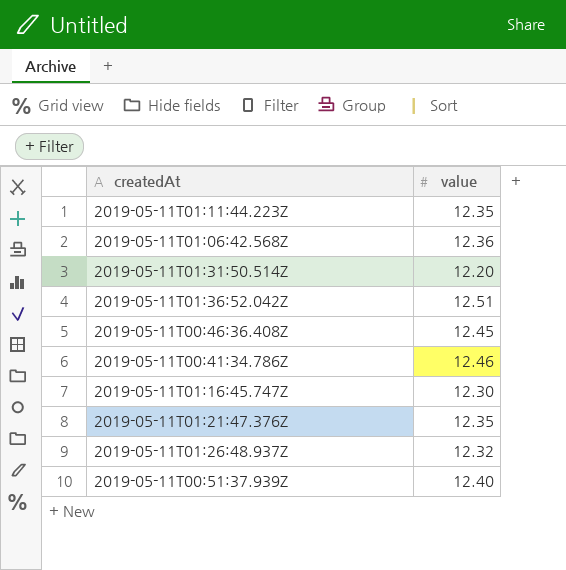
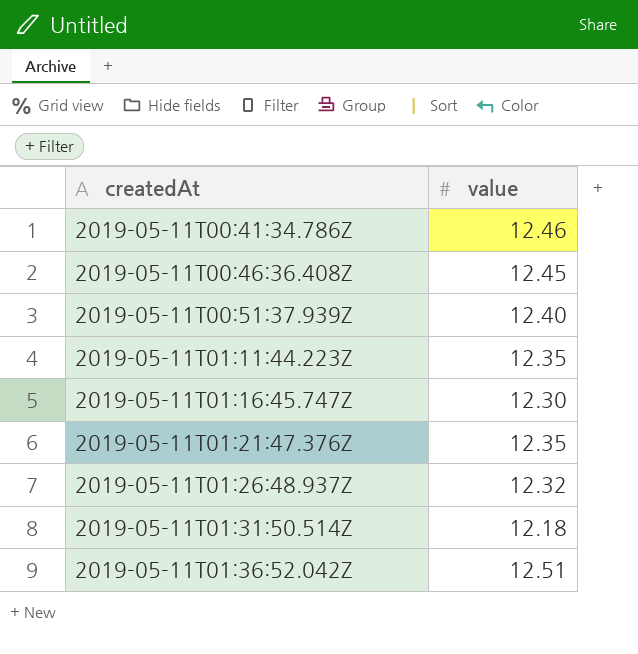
row order: none -> createdAt ascending
row 2019-05-11T01:06:42.568Z: 12.36 -> none
2019-05-11T01:31:50.514Z | value: 12.20 -> 12.18

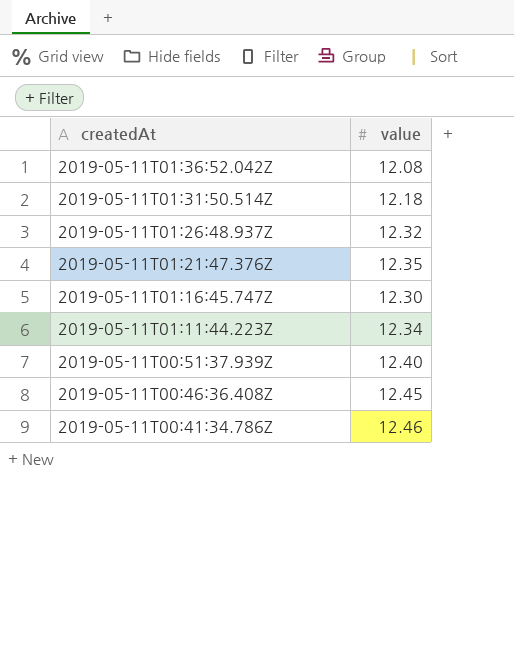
row order: createdAt ascending -> createdAt descending
2019-05-11T01:36:52.042Z | value: 12.51 -> 12.08
2019-05-11T01:11:44.223Z | value: 12.35 -> 12.34

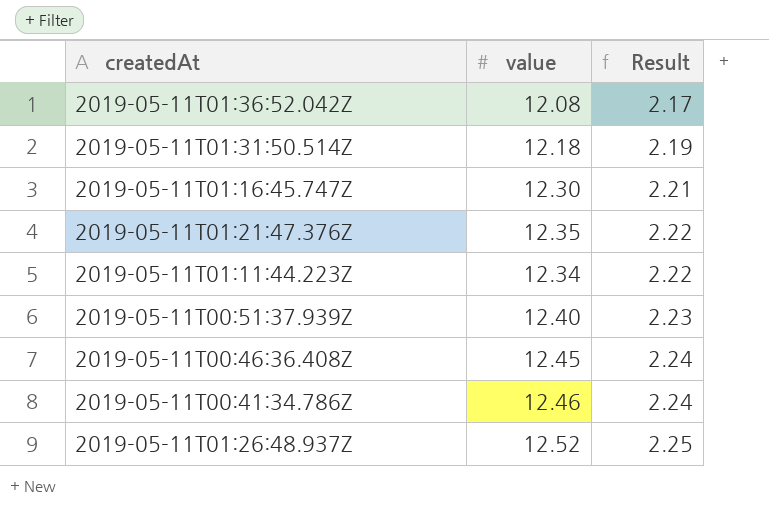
row order: createdAt descending -> Result ascending
column Result | formula: none -> [value] * 0.18
2019-05-11T01:26:48.937Z | value: 12.32 -> 12.52

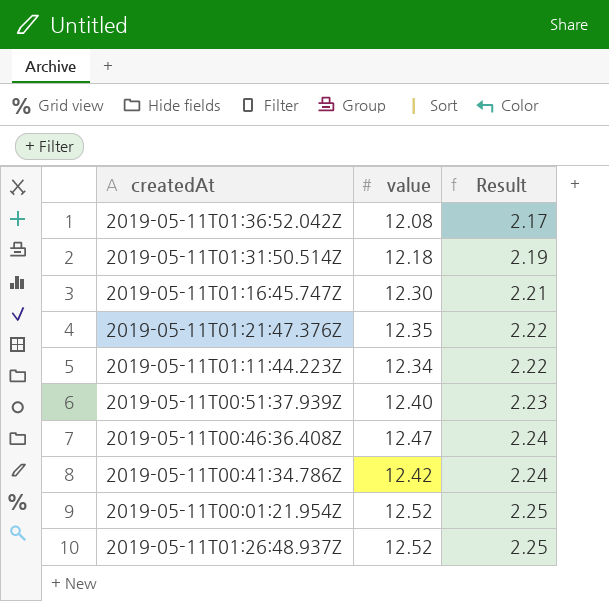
2019-05-11T00:46:36.408Z | value: 12.45 -> 12.47
2019-05-11T00:41:34.786Z | value: 12.46 -> 12.42
row 2019-05-11T00:01:21.954Z: none -> 12.52 | 2.25

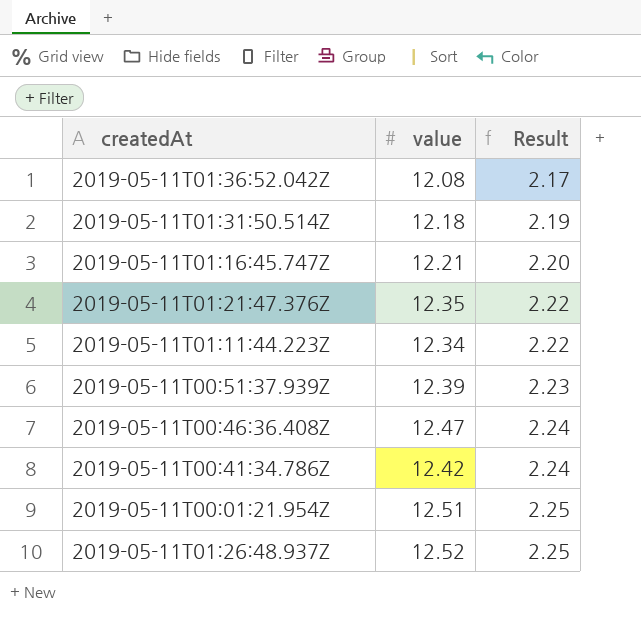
2019-05-11T01:16:45.747Z | value: 12.30 -> 12.21
2019-05-11T01:16:45.747Z | Result: 2.21 -> 2.20
2019-05-11T00:51:37.939Z | value: 12.40 -> 12.39
2019-05-11T00:01:21.954Z | value: 12.52 -> 12.51

